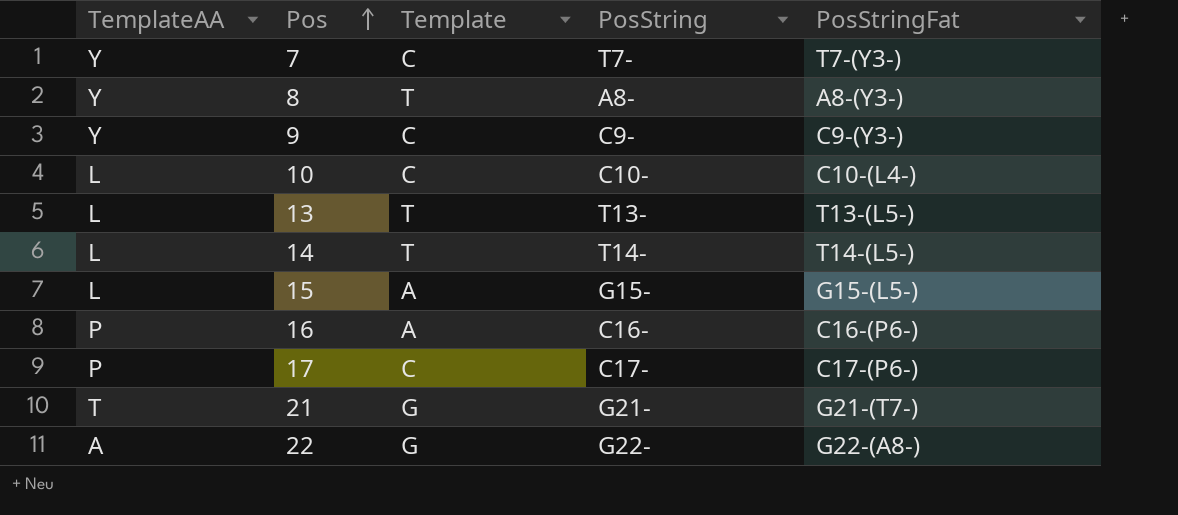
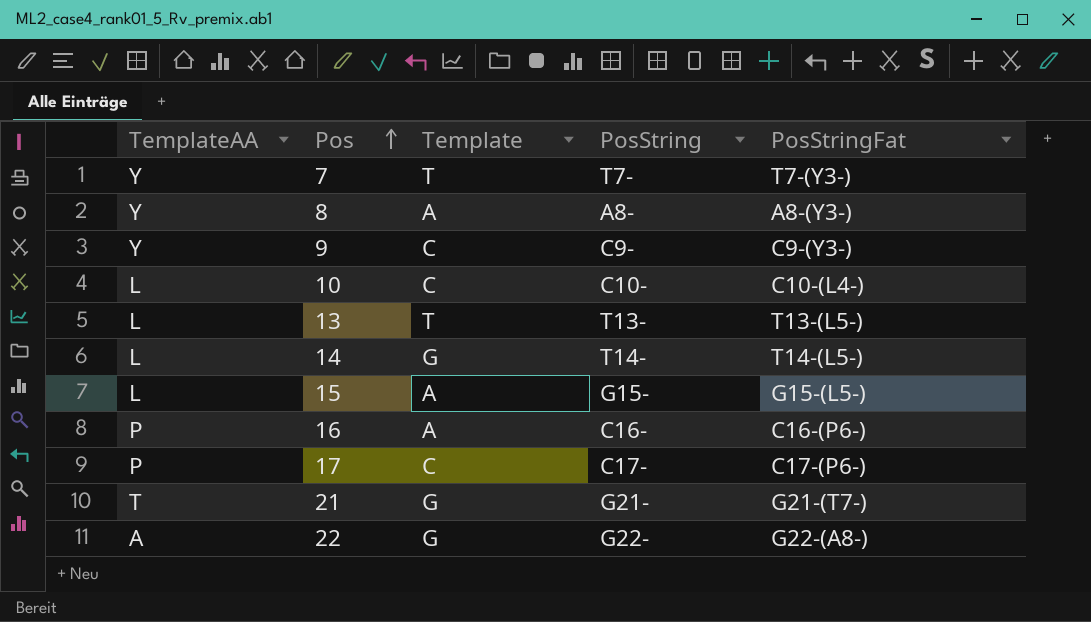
7 | Template: C -> T
8 | Template: T -> A
14 | Template: T -> G

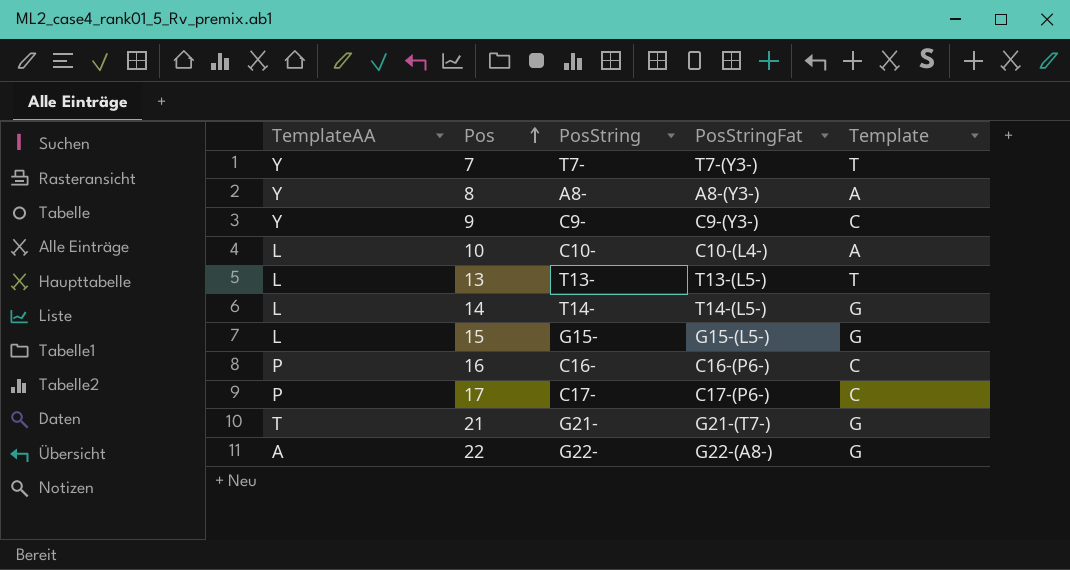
column Template | position: 3 -> 5
10 | Template: C -> A
15 | Template: A -> G
16 | Template: A -> C

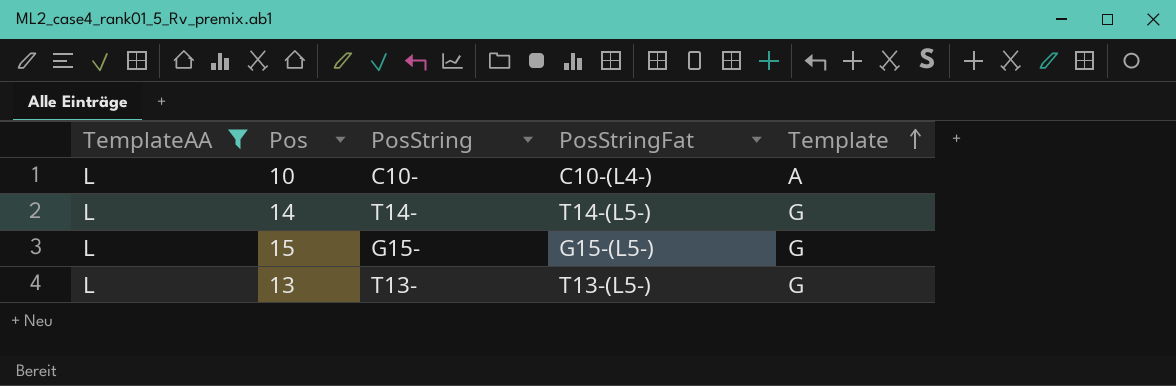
filter: none -> TemplateAA = L
row order: Pos ascending -> Template ascending
13 | Template: T -> G

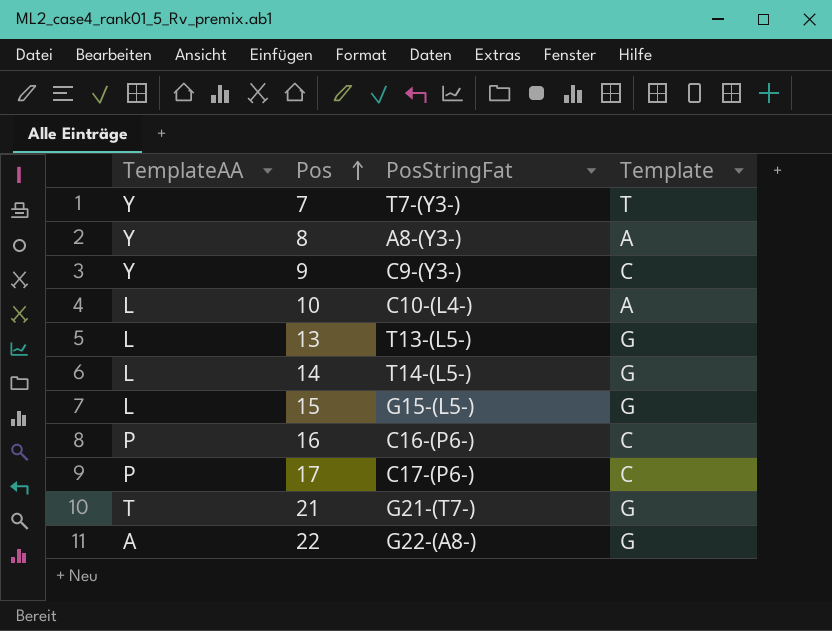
filter: TemplateAA = L -> none
row order: Template ascending -> Pos ascending
column PosString | position: 3 -> none

